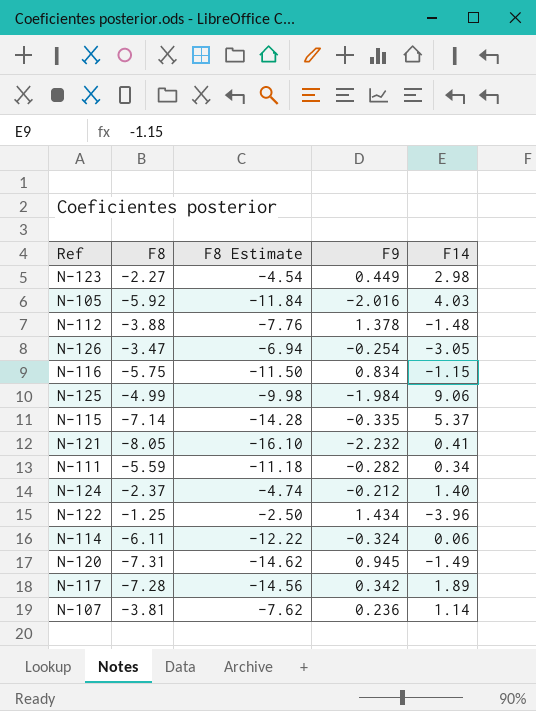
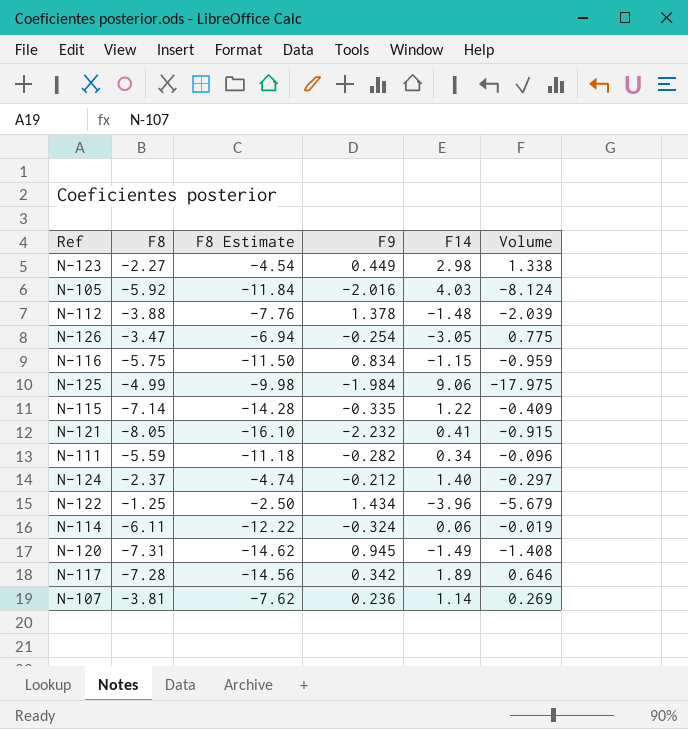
column Volume | formula: none -> [F9] * [F14]
N-115 | F14: 5.37 -> 1.22

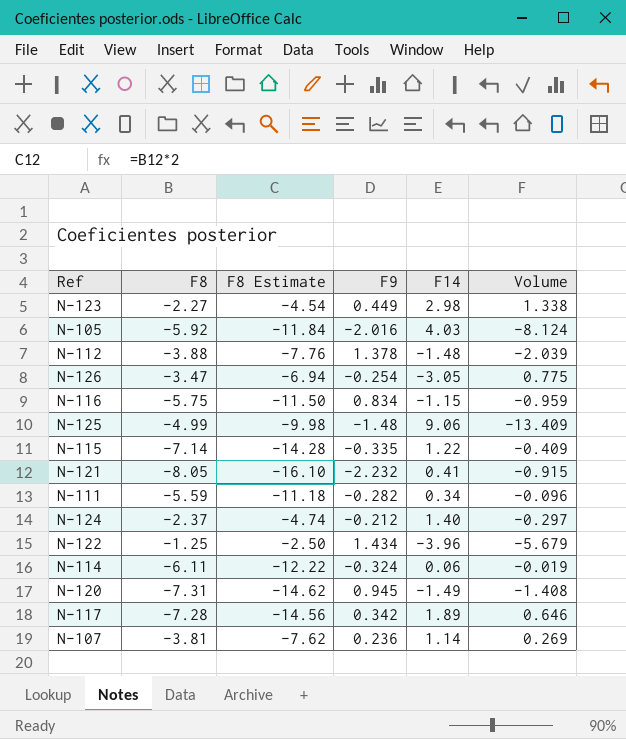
N-125 | F9: -1.984 -> -1.48
N-125 | Volume: -17.975 -> -13.409

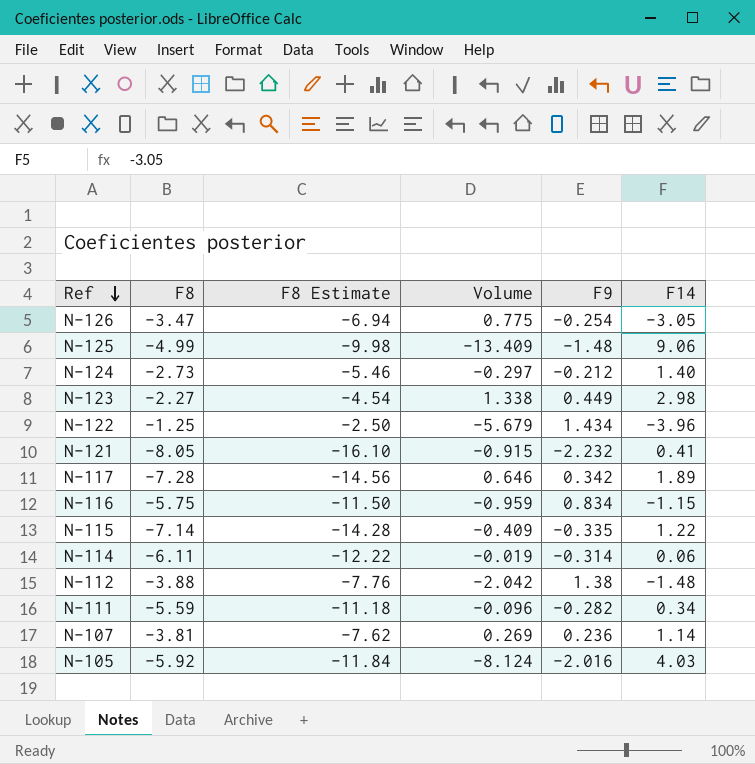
row order: none -> Ref descending
column Volume | position: 6 -> 4
row N-120: -7.31 | -14.62 | 0.945 | -1.49 | -1.408 -> none
N-124 | F8: -2.37 -> -2.73
N-124 | F8 Estimate: -4.74 -> -5.46
N-114 | F9: -0.324 -> -0.314
N-112 | Volume: -2.039 -> -2.042
N-112 | F9: 1.378 -> 1.38

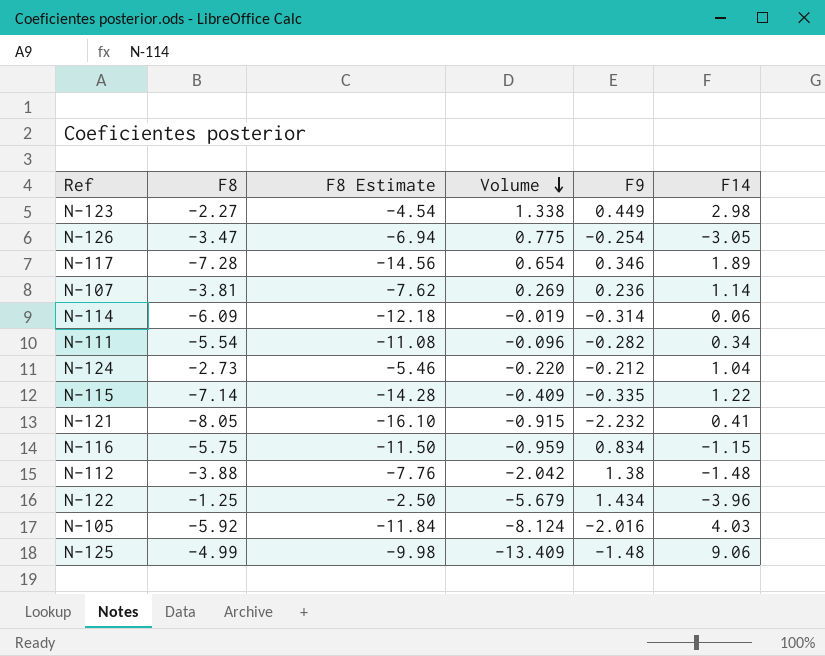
row order: Ref descending -> Volume descending
N-117 | Volume: 0.646 -> 0.654
N-117 | F9: 0.342 -> 0.346
N-114 | F8: -6.11 -> -6.09
N-114 | F8 Estimate: -12.22 -> -12.18
N-111 | F8: -5.59 -> -5.54
N-111 | F8 Estimate: -11.18 -> -11.08
N-124 | Volume: -0.297 -> -0.220
N-124 | F14: 1.40 -> 1.04

